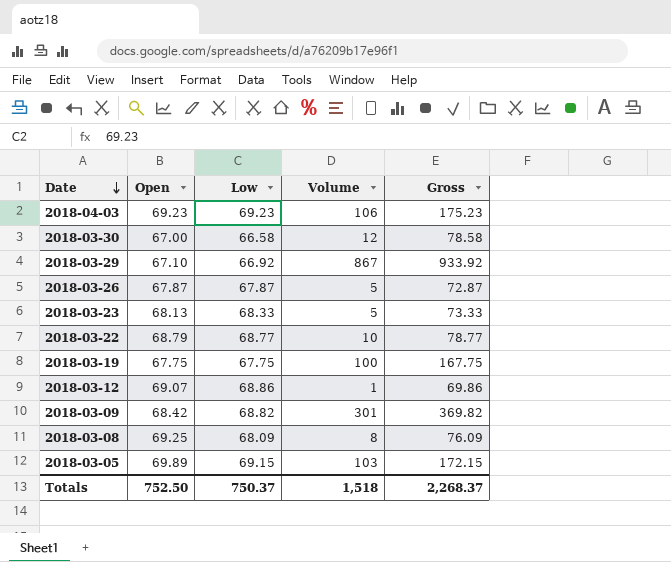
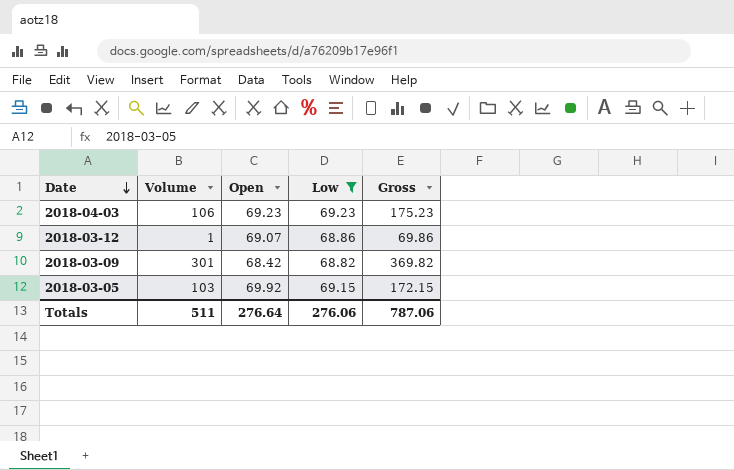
filter: none -> Low >= 68.82
column Volume | position: 4 -> 2
2018-03-05 | Open: 69.89 -> 69.92
Totals | Volume: 1,518 -> 511
Totals | Open: 752.50 -> 276.64
Totals | Low: 750.37 -> 276.06
Totals | Gross: 2,268.37 -> 787.06

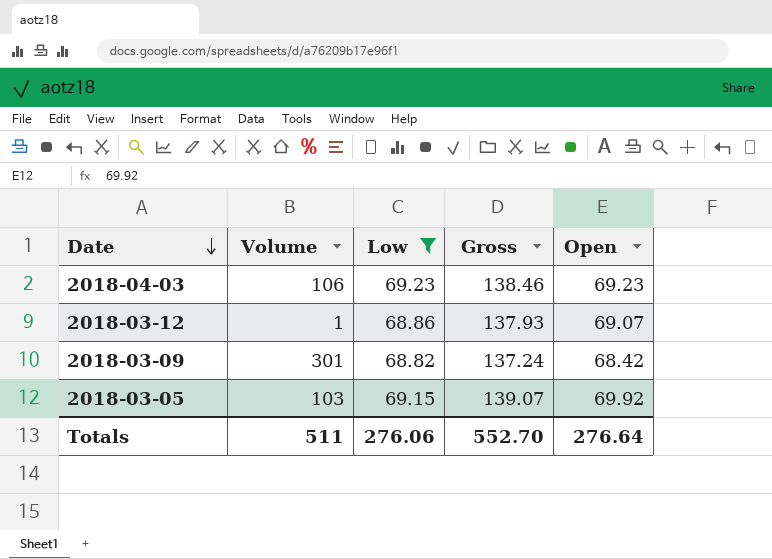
column Gross | formula: [Volume] + [Low] -> [Low] + [Open]
column Open | position: 3 -> 5
Totals | Gross: 787.06 -> 552.70

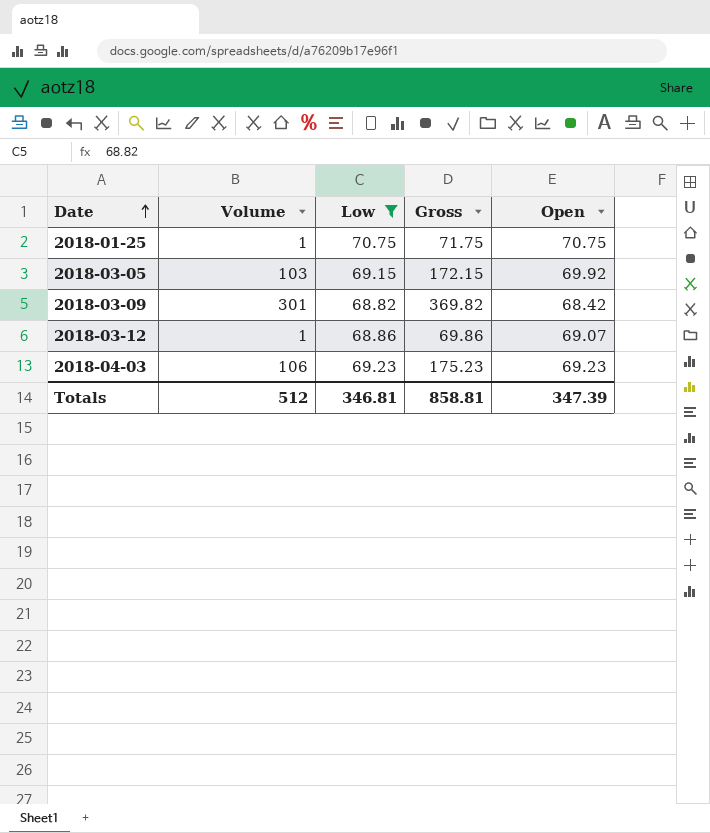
row order: Date descending -> Date ascending
column Gross | formula: [Low] + [Open] -> [Volume] + [Low]
row 2018-01-25: none -> 1 | 70.75 | 71.75 | 70.75
Totals | Volume: 511 -> 512
Totals | Low: 276.06 -> 346.81
Totals | Gross: 552.70 -> 858.81
Totals | Open: 276.64 -> 347.39

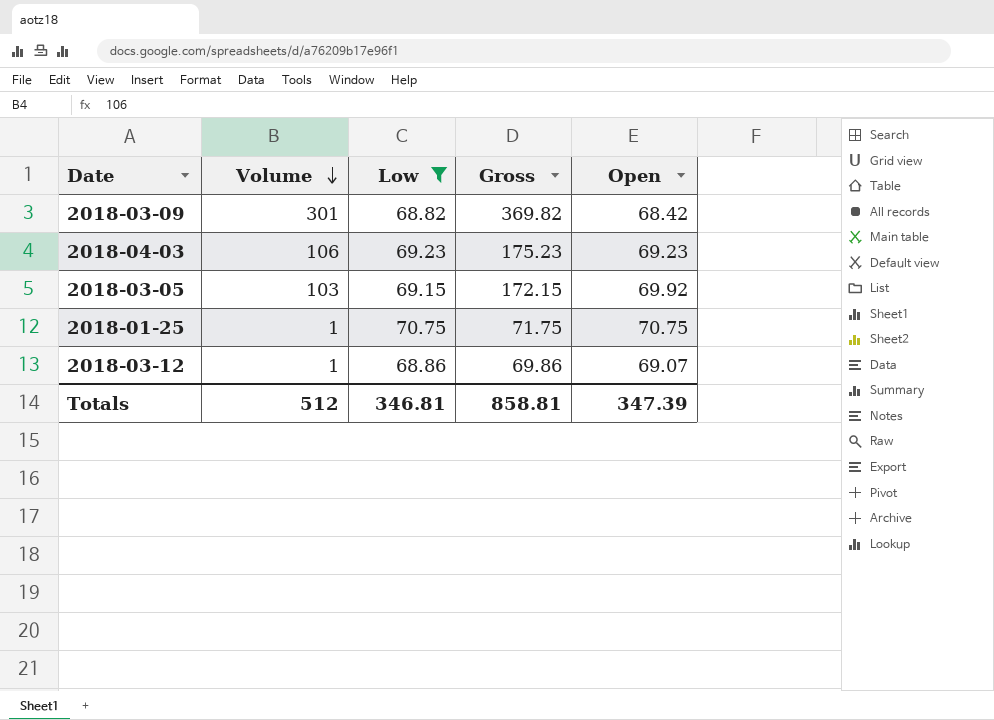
row order: Date ascending -> Volume descending

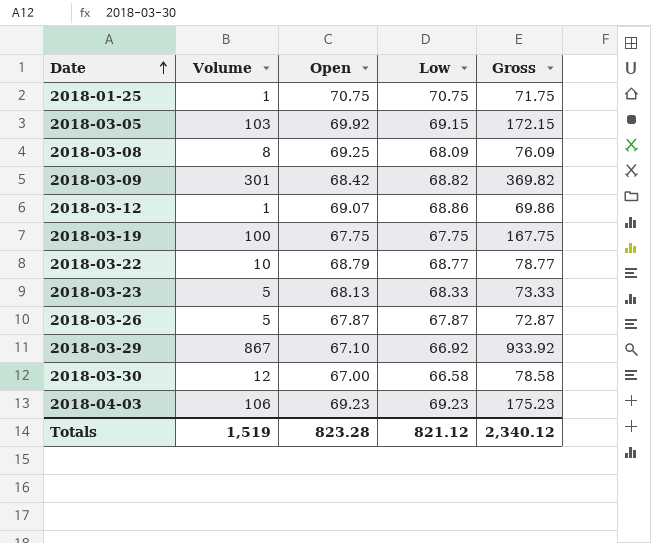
filter: Low >= 68.82 -> none
row order: Volume descending -> Date ascending
column Open | position: 5 -> 3
Totals | Volume: 512 -> 1,519
Totals | Open: 347.39 -> 823.28
Totals | Low: 346.81 -> 821.12
Totals | Gross: 858.81 -> 2,340.12

